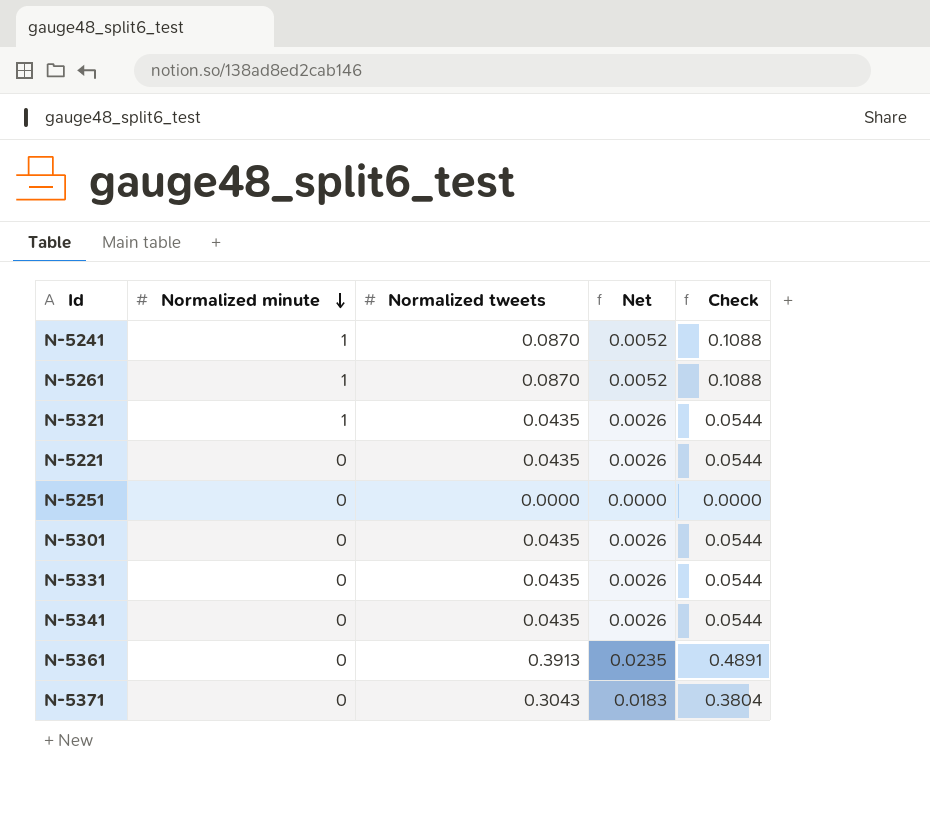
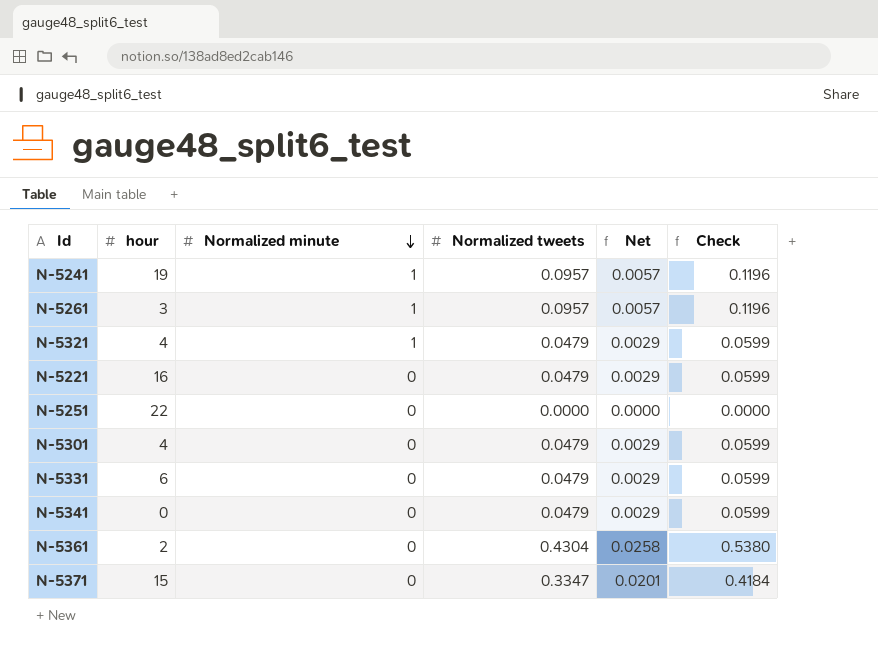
column hour | position: none -> 2
N-5241 | Normalized tweets: 0.0870 -> 0.0957
N-5241 | Net: 0.0052 -> 0.0057
N-5241 | Check: 0.1088 -> 0.1196
N-5261 | Normalized tweets: 0.0870 -> 0.0957
N-5261 | Net: 0.0052 -> 0.0057
N-5261 | Check: 0.1088 -> 0.1196
N-5321 | Normalized tweets: 0.0435 -> 0.0479
N-5321 | Net: 0.0026 -> 0.0029
N-5321 | Check: 0.0544 -> 0.0599
N-5221 | Normalized tweets: 0.0435 -> 0.0479
N-5221 | Net: 0.0026 -> 0.0029
N-5221 | Check: 0.0544 -> 0.0599
N-5301 | Normalized tweets: 0.0435 -> 0.0479
N-5301 | Net: 0.0026 -> 0.0029
N-5301 | Check: 0.0544 -> 0.0599
N-5331 | Normalized tweets: 0.0435 -> 0.0479
N-5331 | Net: 0.0026 -> 0.0029
N-5331 | Check: 0.0544 -> 0.0599
N-5341 | Normalized tweets: 0.0435 -> 0.0479
N-5341 | Net: 0.0026 -> 0.0029
N-5341 | Check: 0.0544 -> 0.0599
N-5361 | Normalized tweets: 0.3913 -> 0.4304
N-5361 | Net: 0.0235 -> 0.0258
N-5361 | Check: 0.4891 -> 0.5380
N-5371 | Normalized tweets: 0.3043 -> 0.3347
N-5371 | Net: 0.0183 -> 0.0201
N-5371 | Check: 0.3804 -> 0.4184

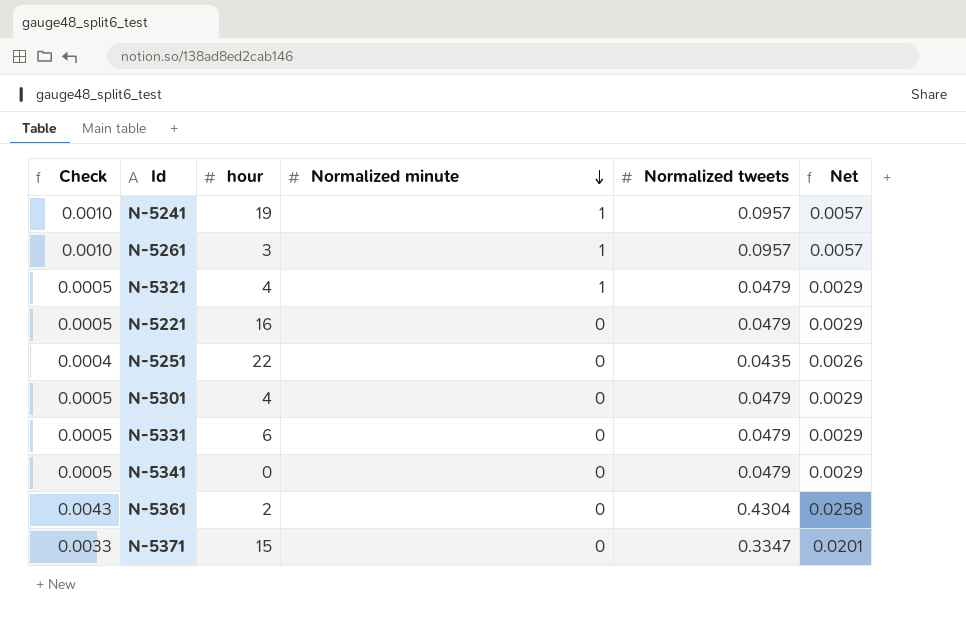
column Check | formula: [Normalized tweets] * 1.25 -> [Normalized tweets] * 0.01
column Check | position: 6 -> 1
N-5251 | Normalized tweets: 0.0000 -> 0.0435
N-5251 | Net: 0.0000 -> 0.0026

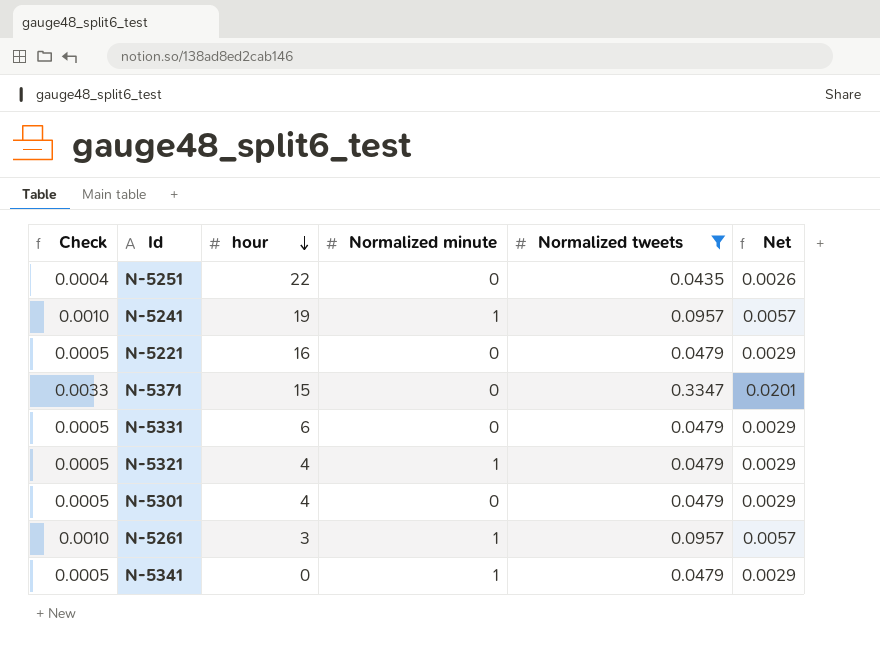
filter: none -> Normalized tweets != 0.4304
row order: Normalized minute descending -> hour descending
N-5341 | Normalized minute: 0 -> 1

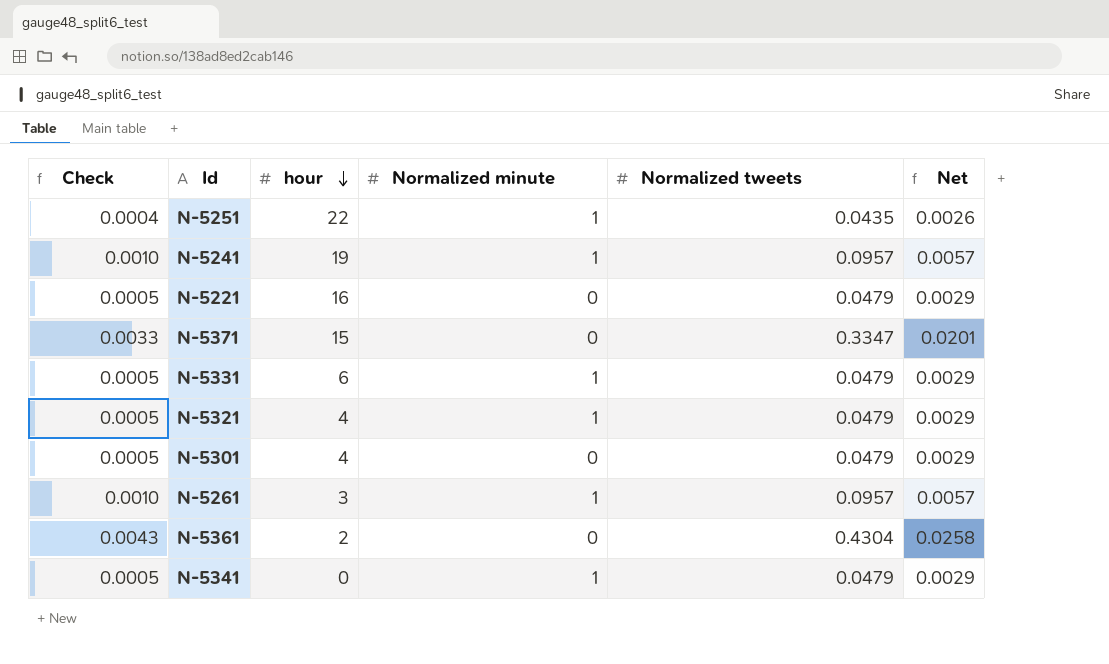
filter: Normalized tweets != 0.4304 -> none
N-5251 | Normalized minute: 0 -> 1
N-5331 | Normalized minute: 0 -> 1

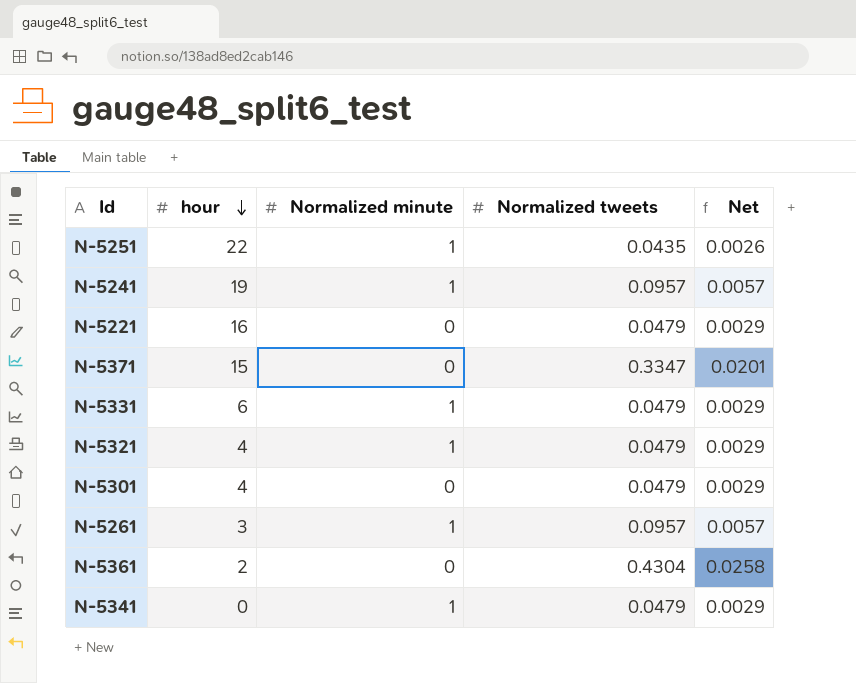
column Check | formula: [Normalized tweets] * 0.01 -> none

